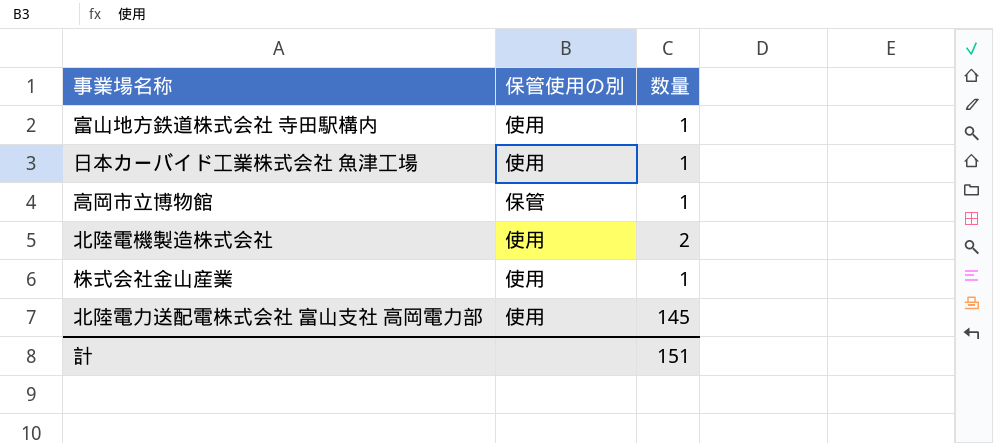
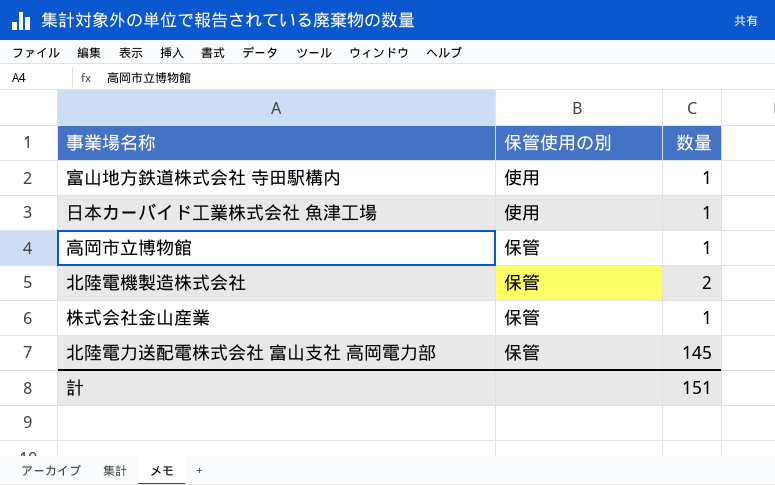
北陸電機製造株式会社 | 保管使用の別: 使用 -> 保管
株式会社金山産業 | 保管使用の別: 使用 -> 保管
北陸電力送配電株式会社 富山支社 高岡電力部 | 保管使用の別: 使用 -> 保管

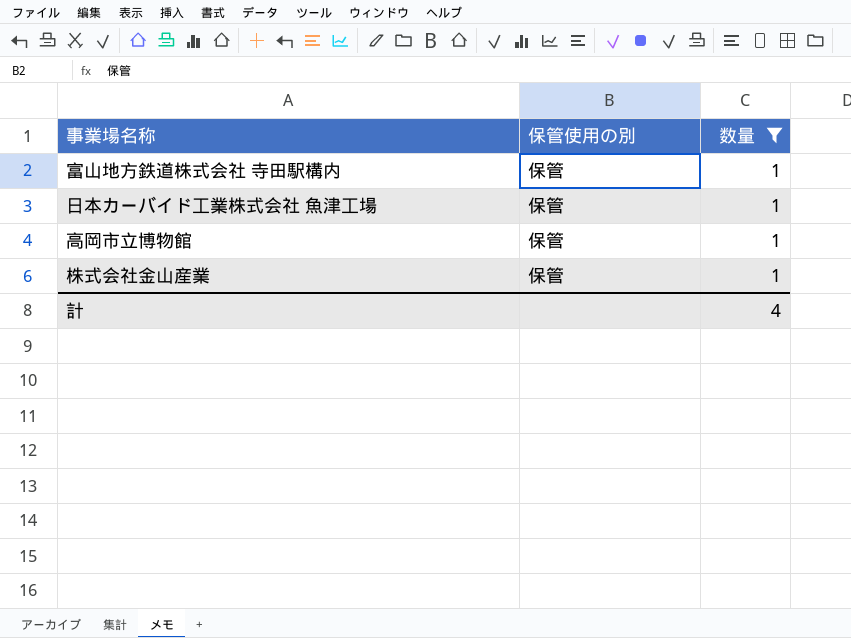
filter: none -> 数量 = 1
富山地方鉄道株式会社 寺田駅構内 | 保管使用の別: 使用 -> 保管
日本カーバイド工業株式会社 魚津工場 | 保管使用の別: 使用 -> 保管
計 | 数量: 151 -> 4

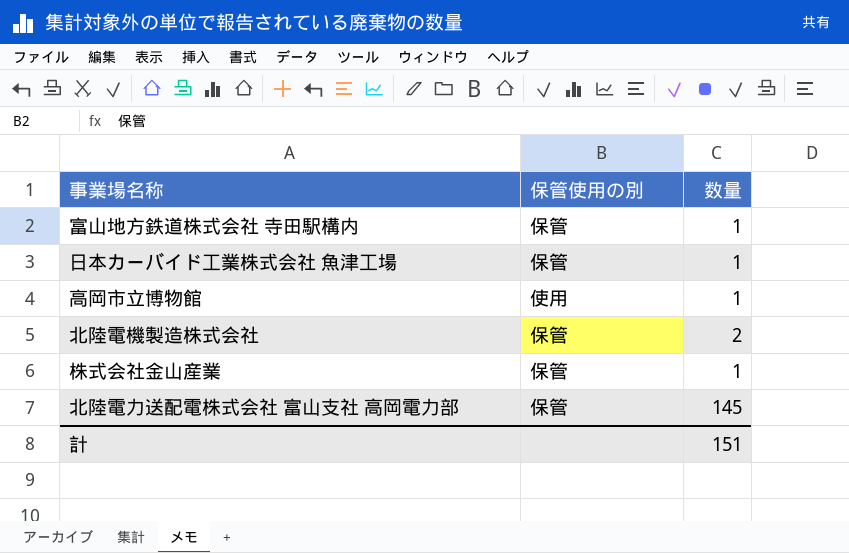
filter: 数量 = 1 -> none
高岡市立博物館 | 保管使用の別: 保管 -> 使用
計 | 数量: 4 -> 151

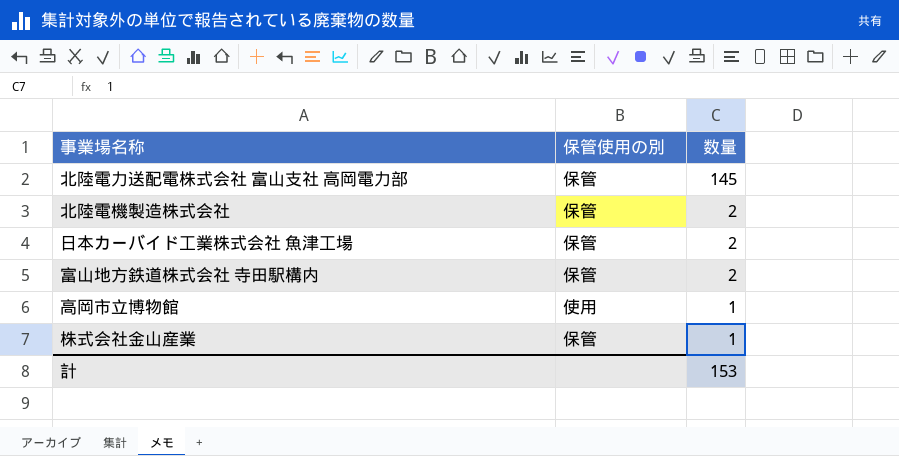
row order: none -> 数量 descending
日本カーバイド工業株式会社 魚津工場 | 数量: 1 -> 2
富山地方鉄道株式会社 寺田駅構内 | 数量: 1 -> 2
計 | 数量: 151 -> 153

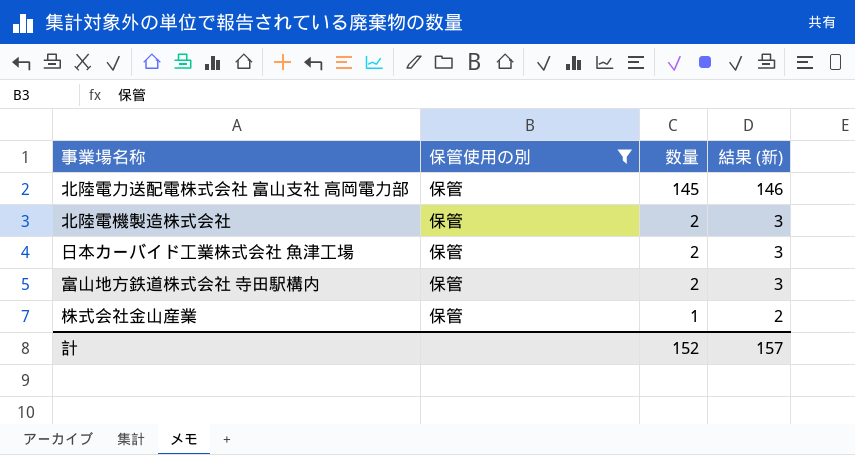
filter: none -> 保管使用の別 = 保管
column 結果 (新) | formula: none -> [数量] + 1
計 | 数量: 153 -> 152

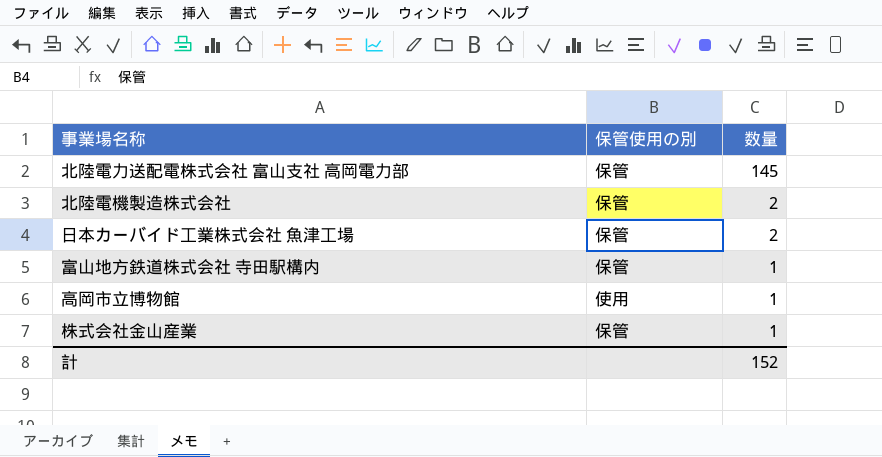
filter: 保管使用の別 = 保管 -> none
column 結果 (新) | formula: [数量] + 1 -> none
富山地方鉄道株式会社 寺田駅構内 | 数量: 2 -> 1

